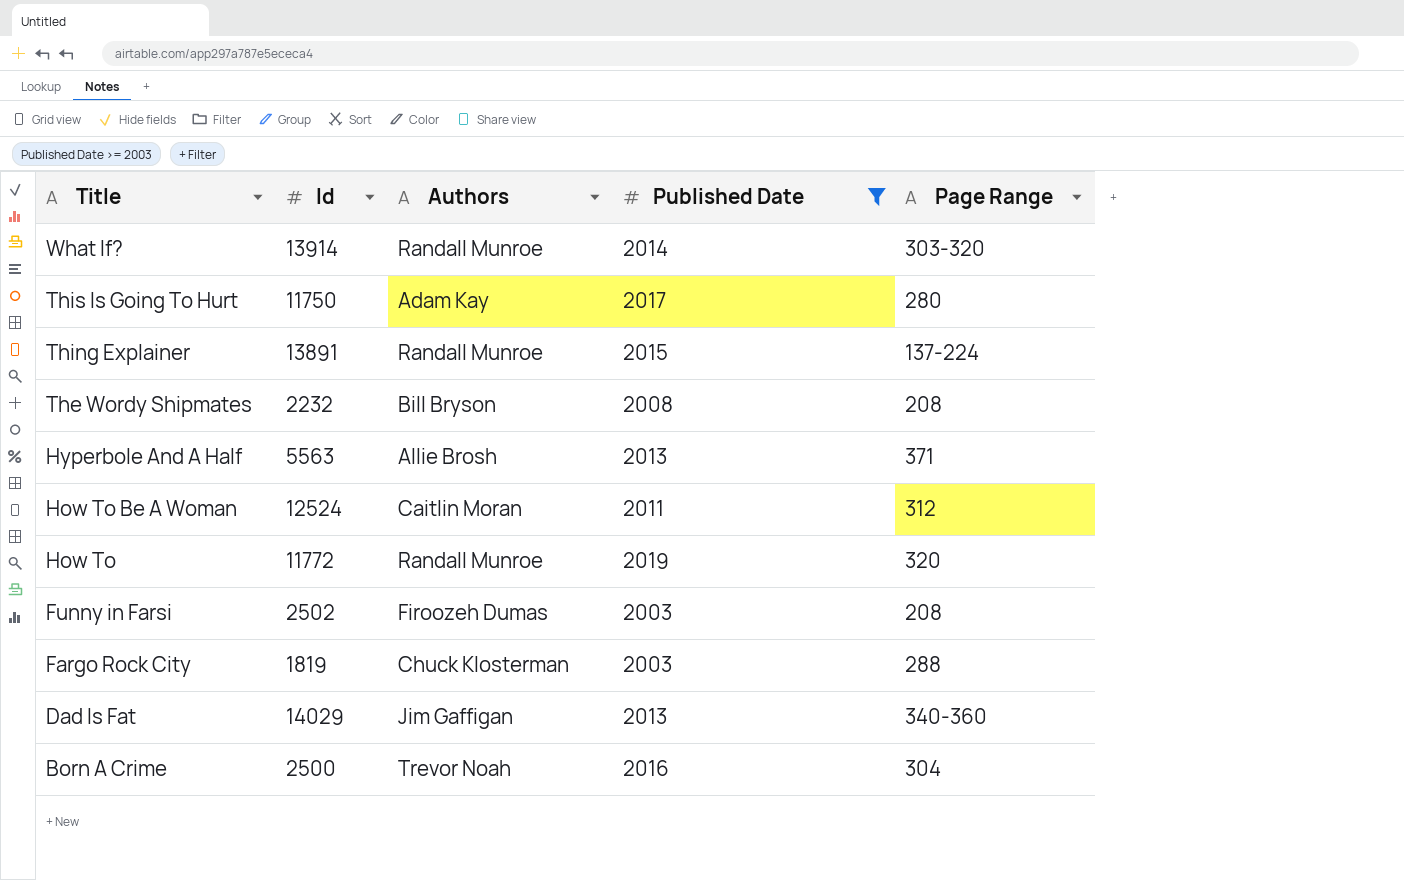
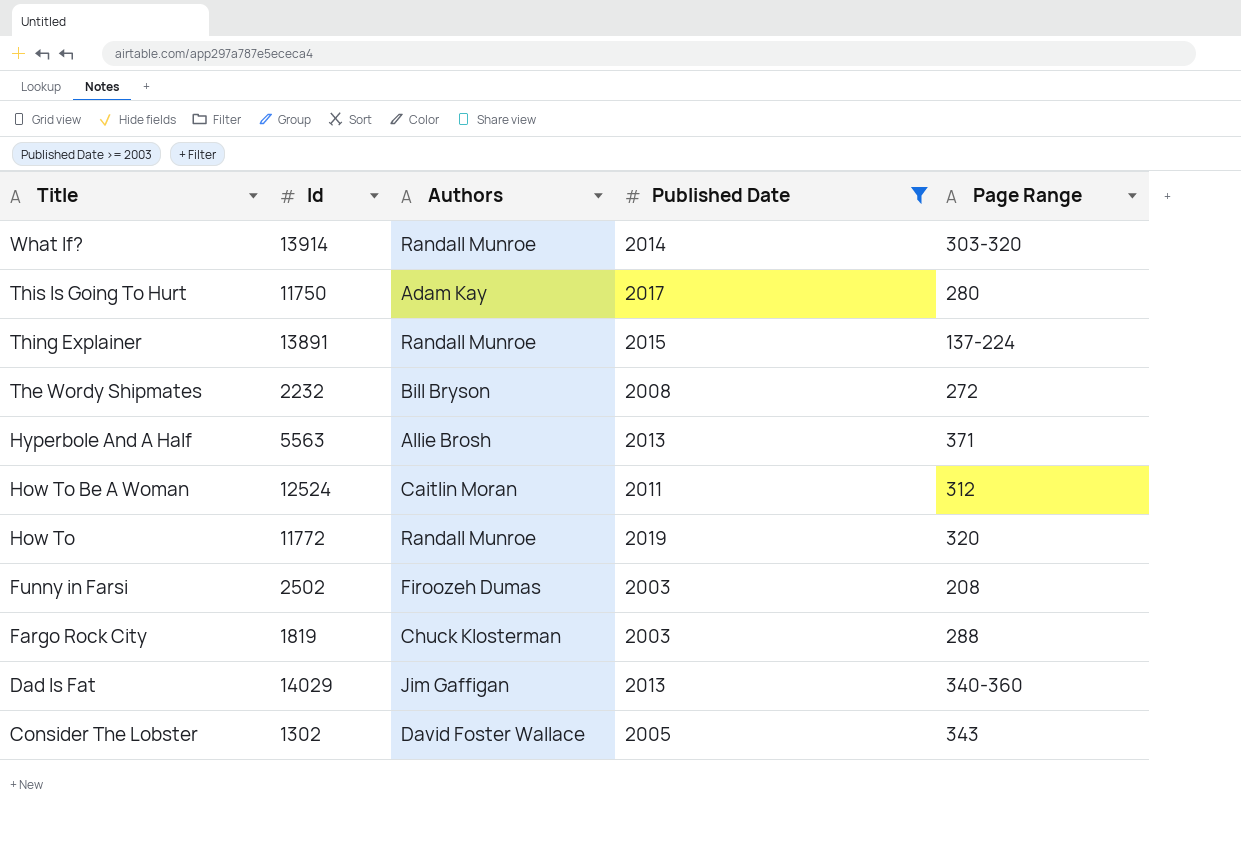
row Born A Crime: 2500 | Trevor Noah | 2016 | 304 -> none
The Wordy Shipmates | Page Range: 208 -> 272
row Consider The Lobster: none -> 1302 | David Foster Wallace | 2005 | 343

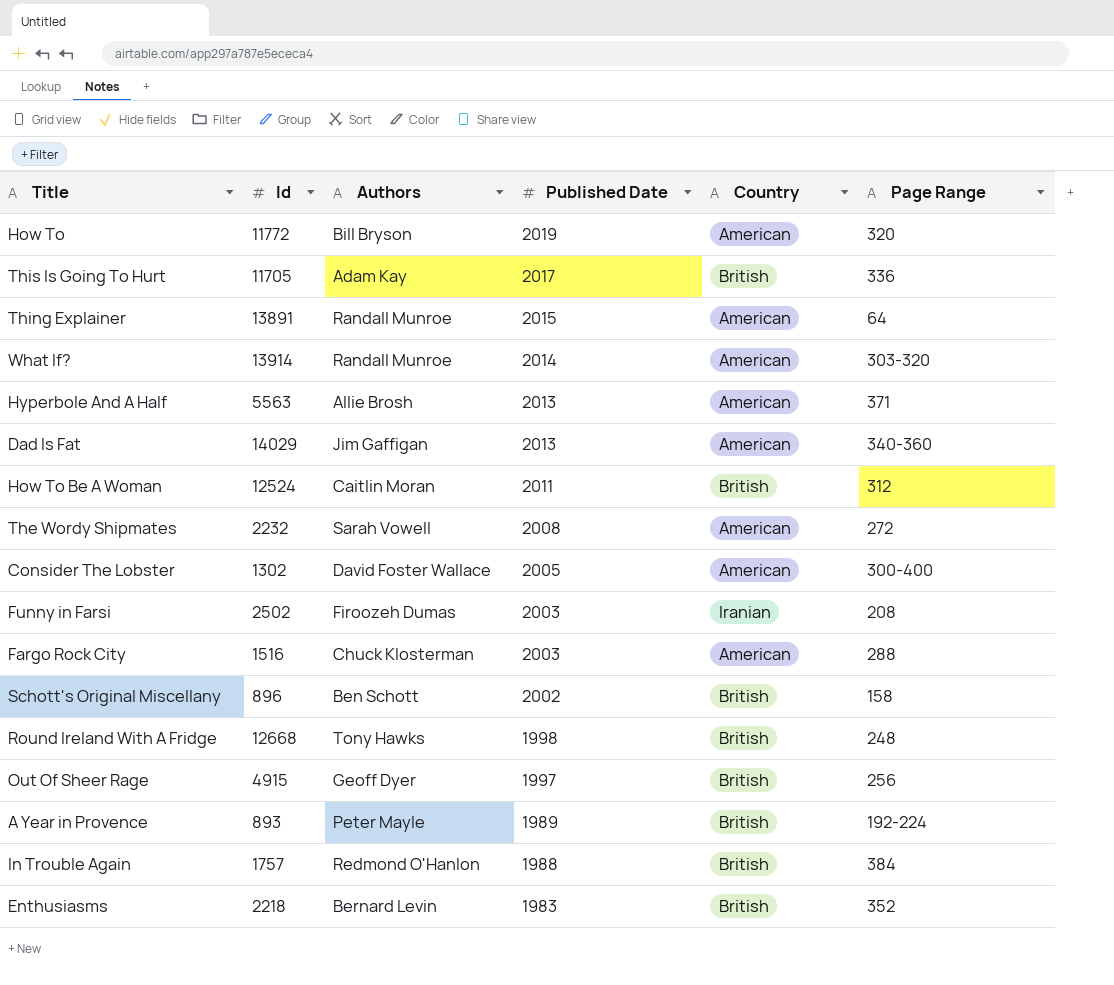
filter: Published Date >= 2003 -> none
row order: Title descending -> Published Date descending
column Country | position: none -> 5
How To | Authors: Randall Munroe -> Bill Bryson
This Is Going To Hurt | Id: 11750 -> 11705
This Is Going To Hurt | Page Range: 280 -> 336
Thing Explainer | Page Range: 137-224 -> 64
The Wordy Shipmates | Authors: Bill Bryson -> Sarah Vowell
Consider The Lobster | Page Range: 343 -> 300-400
Fargo Rock City | Id: 1819 -> 1516

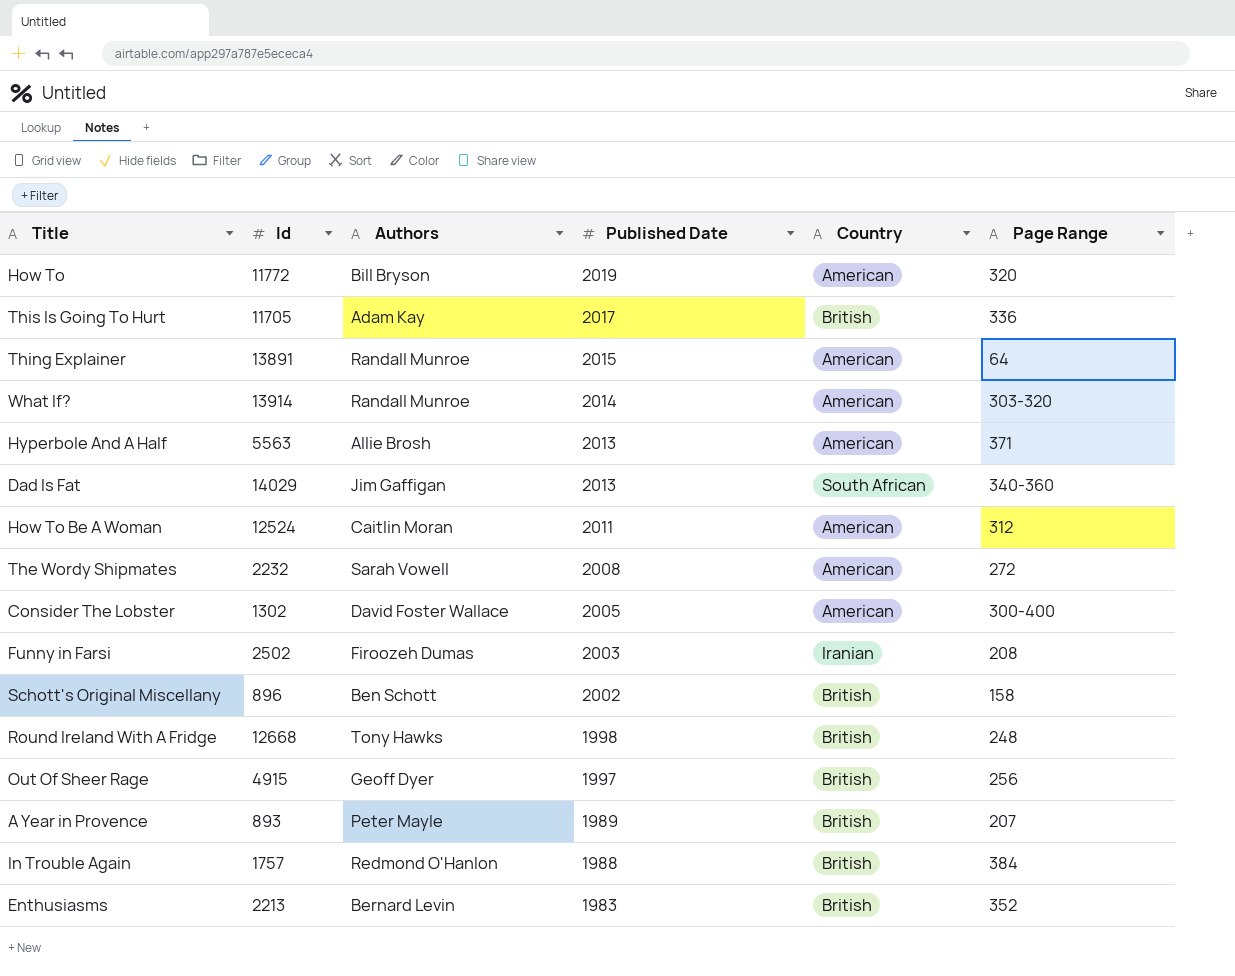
row Fargo Rock City: 1516 | Chuck Klosterman | 2003 | American | 288 -> none
Dad Is Fat | Country: American -> South African
How To Be A Woman | Country: British -> American
A Year in Provence | Page Range: 192-224 -> 207
Enthusiasms | Id: 2218 -> 2213

